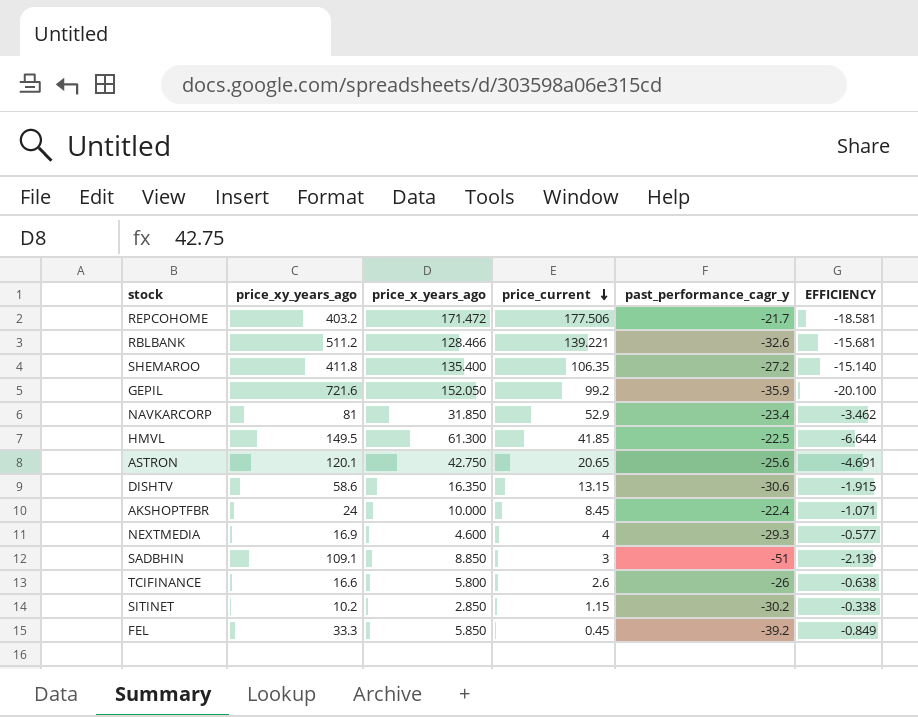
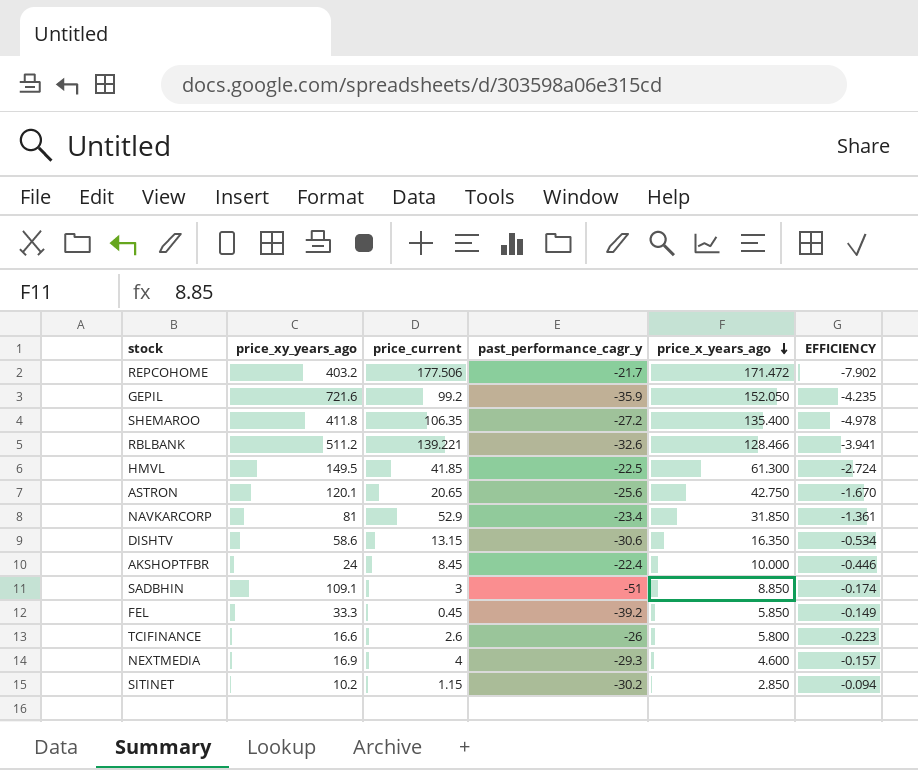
row order: price_current descending -> price_x_years_ago descending
column price_x_years_ago | position: 3 -> 5
column EFFICIENCY | formula: [price_xy_years_ago] / [past_performance_cagr_y] -> [price_x_years_ago] / [past_performance_cagr_y]

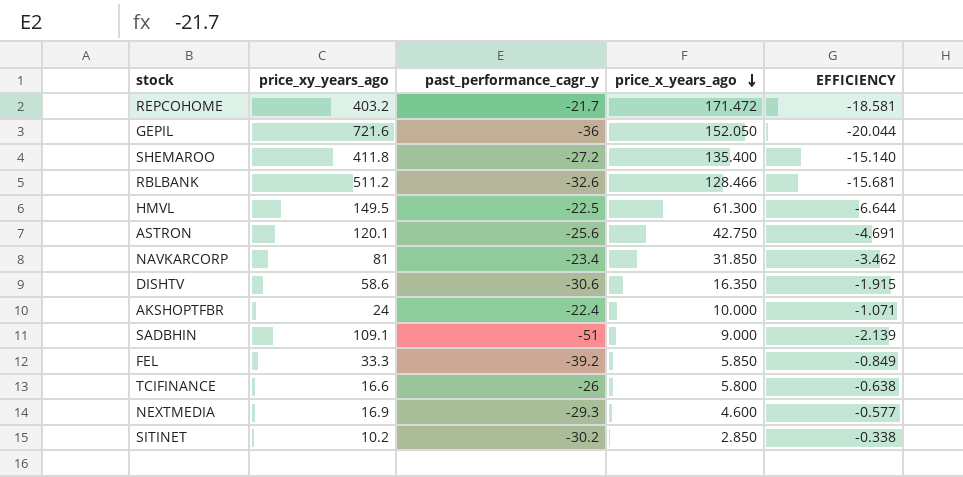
column price_current | position: 3 -> none
column EFFICIENCY | formula: [price_x_years_ago] / [past_performance_cagr_y] -> [price_xy_years_ago] / [past_performance_cagr_y]
GEPIL | past_performance_cagr_y: -35.9 -> -36
SADBHIN | price_x_years_ago: 8.850 -> 9.000

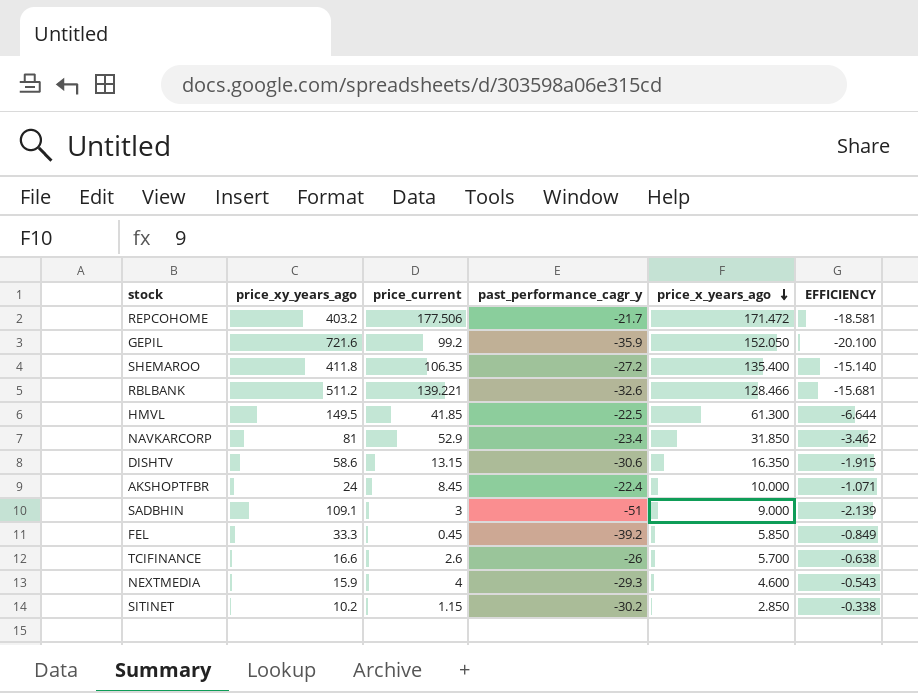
column price_current | position: none -> 3
row ASTRON: 120.1 | -25.6 | 42.750 | -4.691 -> none
GEPIL | past_performance_cagr_y: -36 -> -35.9
GEPIL | EFFICIENCY: -20.044 -> -20.100
TCIFINANCE | price_x_years_ago: 5.800 -> 5.700
NEXTMEDIA | price_xy_years_ago: 16.9 -> 15.9
NEXTMEDIA | EFFICIENCY: -0.577 -> -0.543

